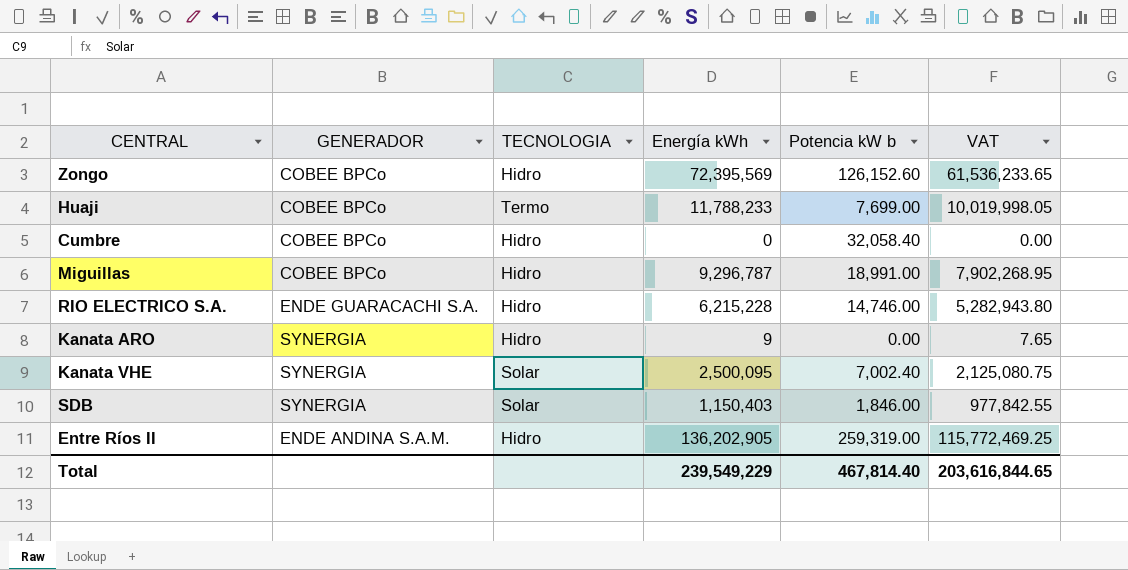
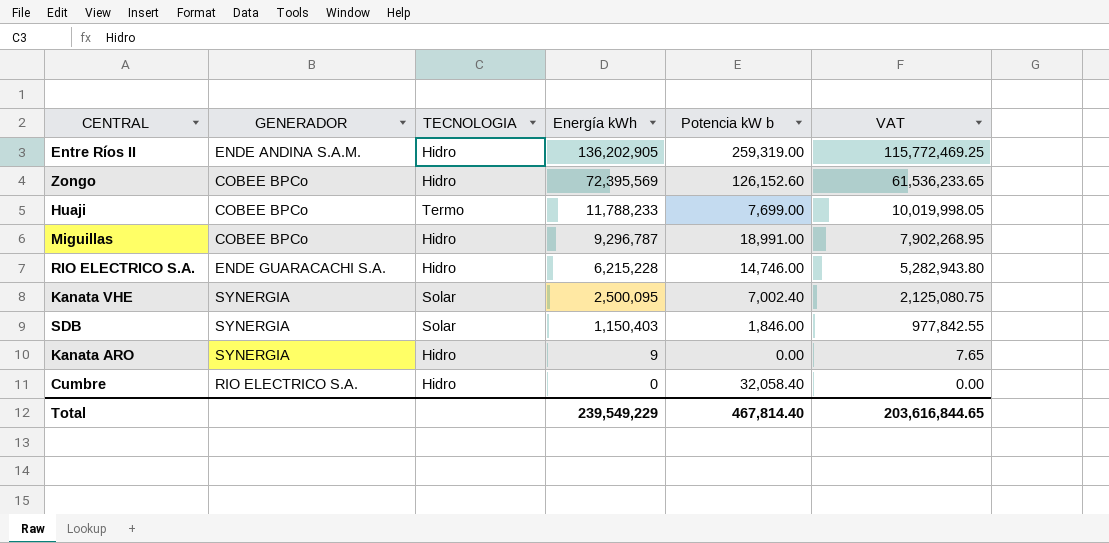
row order: none -> Energía kWh descending
Cumbre | GENERADOR: COBEE BPCo -> RIO ELECTRICO S.A.

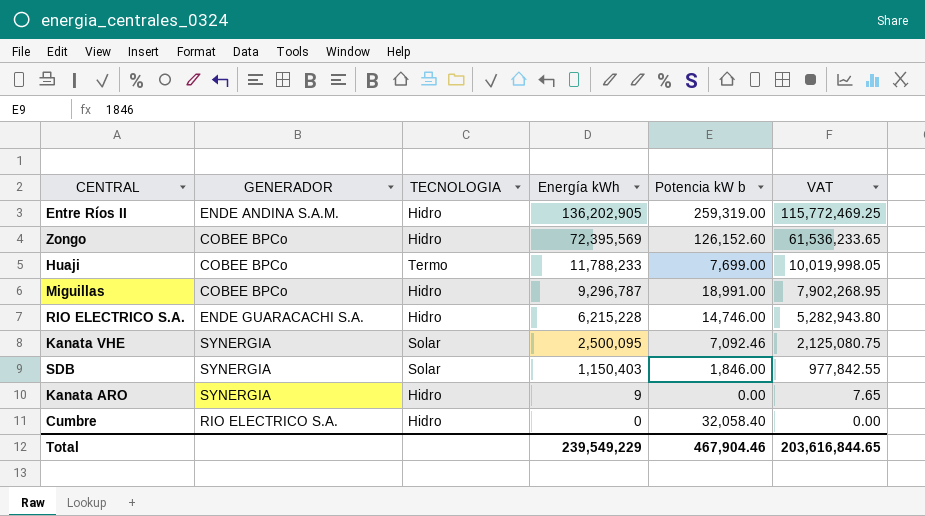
Kanata VHE | Potencia kW b: 7,002.40 -> 7,092.46
Total | Potencia kW b: 467,814.40 -> 467,904.46

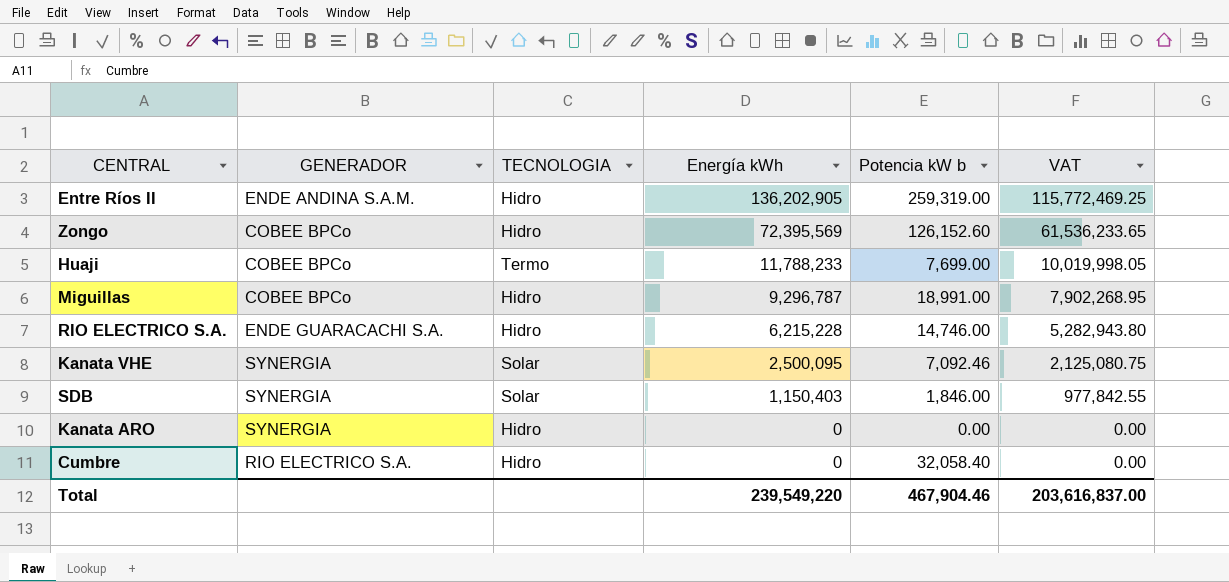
Kanata ARO | Energía kWh: 9 -> 0
Kanata ARO | VAT: 7.65 -> 0.00
Total | Energía kWh: 239,549,229 -> 239,549,220
Total | VAT: 203,616,844.65 -> 203,616,837.00

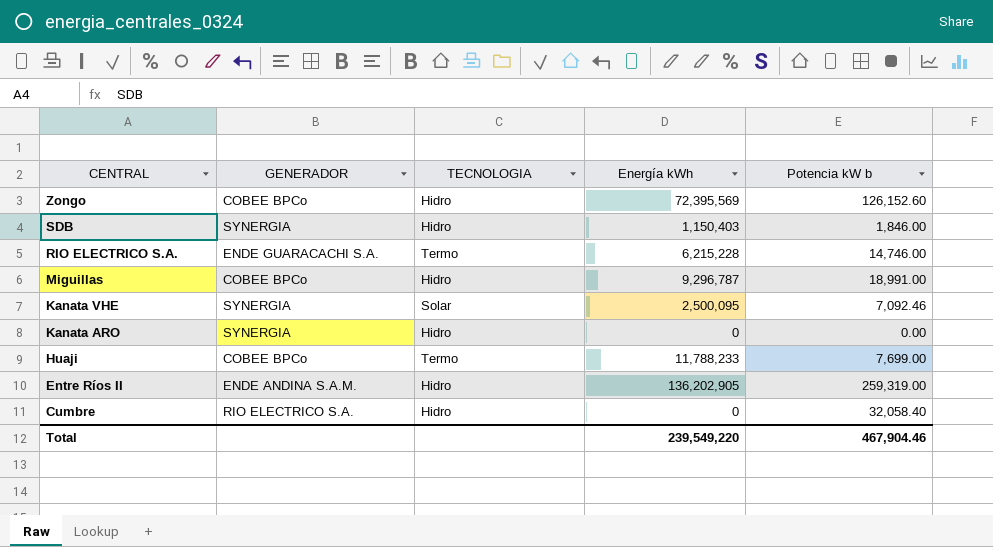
row order: Energía kWh descending -> CENTRAL descending
column VAT | formula: [Energía kWh] * 0.85 -> none
SDB | TECNOLOGIA: Solar -> Hidro
RIO ELECTRICO S.A. | TECNOLOGIA: Hidro -> Termo

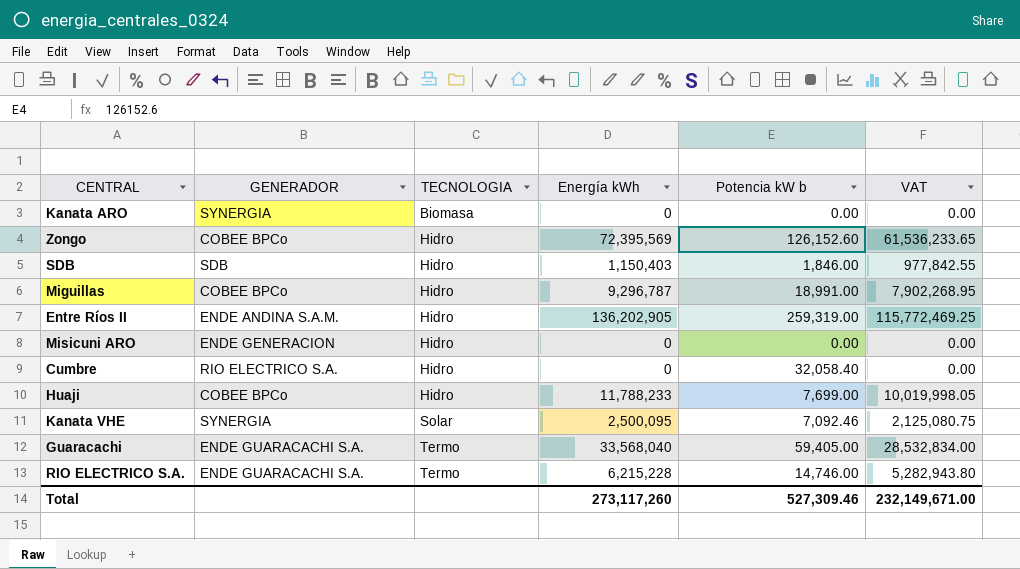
row order: CENTRAL descending -> TECNOLOGIA ascending
column VAT | formula: none -> [Energía kWh] * 0.85
Kanata ARO | TECNOLOGIA: Hidro -> Biomasa
SDB | GENERADOR: SYNERGIA -> SDB
row Misicuni ARO: none -> ENDE GENERACION | Hidro | 0 | 0.00 | 0.00
Huaji | TECNOLOGIA: Termo -> Hidro
row Guaracachi: none -> ENDE GUARACACHI S.A. | Termo | 33,568,040 | 59,405.00 | 28,532,834.00
Total | Energía kWh: 239,549,220 -> 273,117,260
Total | Potencia kW b: 467,904.46 -> 527,309.46

